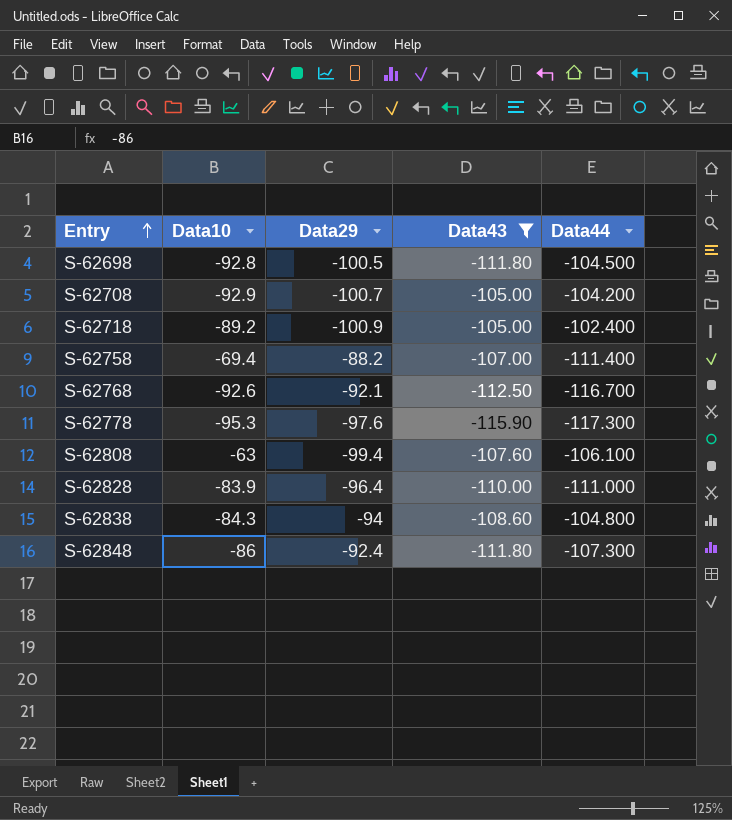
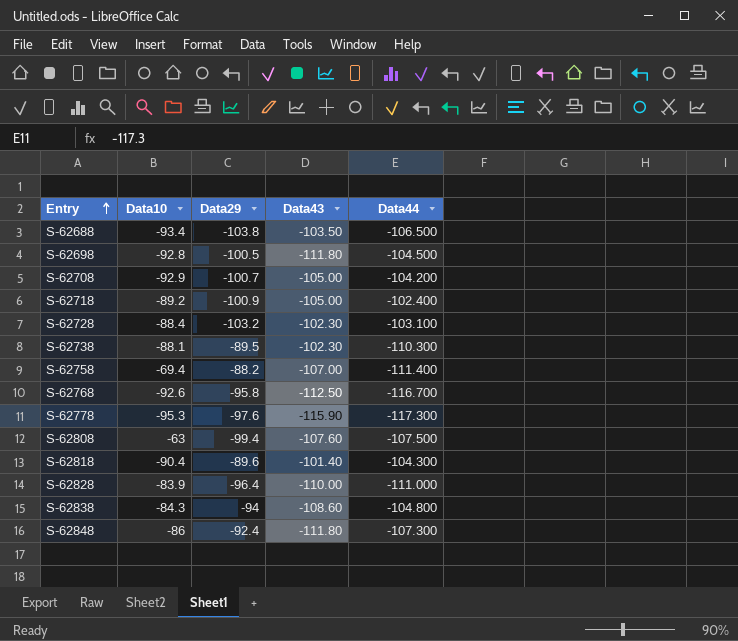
filter: Data43 <= -105.00 -> none
S-62768 | Data29: -92.1 -> -95.8
S-62808 | Data44: -106.100 -> -107.500

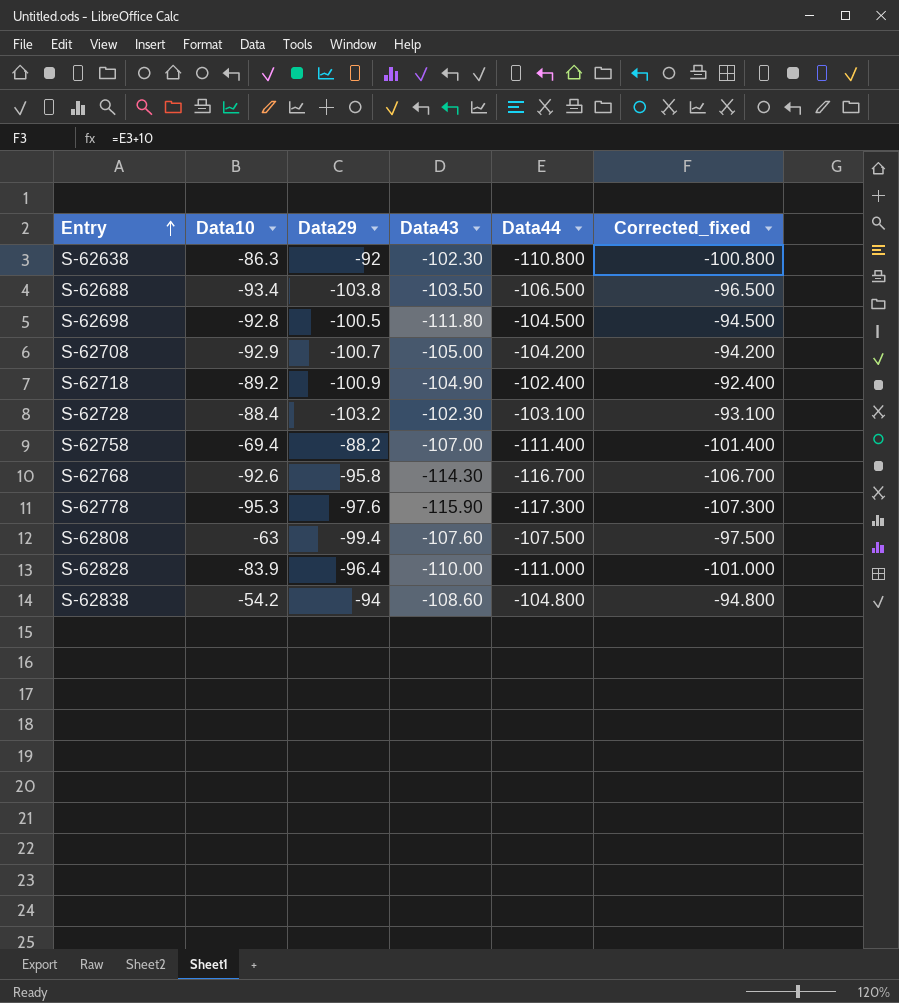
column Corrected_fixed | formula: none -> [Data44] + 10
row S-62738: -88.1 | -89.5 | -102.30 | -110.300 -> none
row S-62818: -90.4 | -89.6 | -101.40 | -104.300 -> none
row S-62848: -86 | -92.4 | -111.80 | -107.300 -> none
row S-62638: none -> -86.3 | -92 | -102.30 | -110.800 | -100.800
S-62718 | Data43: -105.00 -> -104.90
S-62768 | Data43: -112.50 -> -114.30
S-62838 | Data10: -84.3 -> -54.2

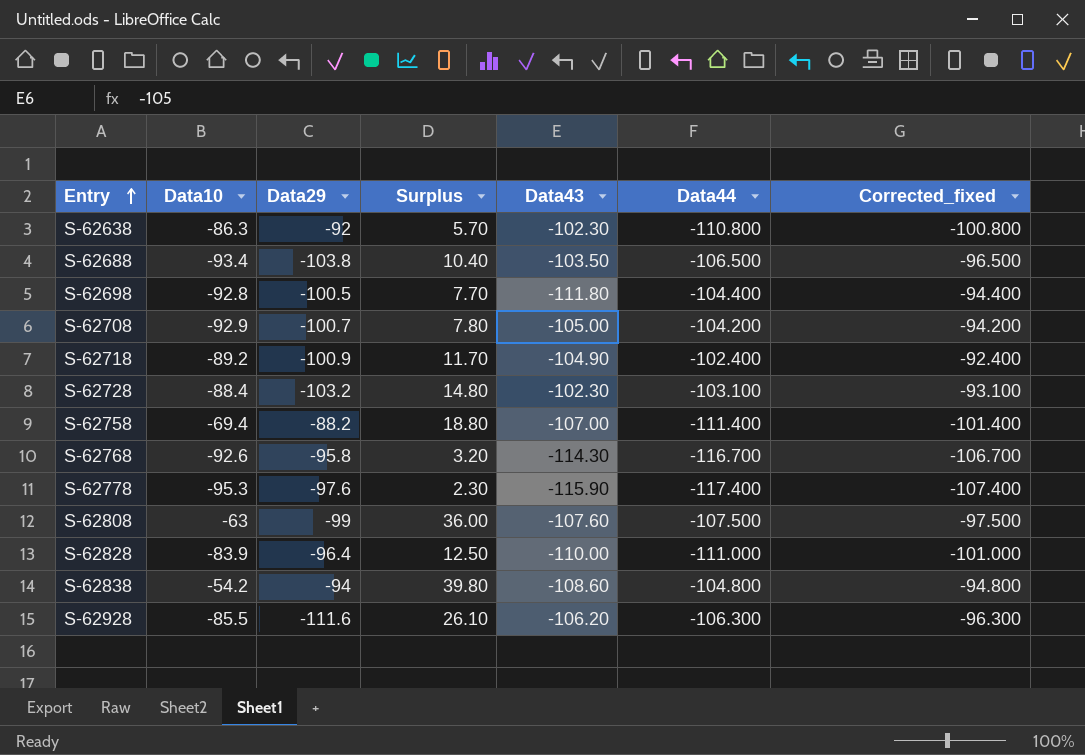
column Surplus | formula: none -> [Data10] - [Data29]
S-62698 | Data44: -104.500 -> -104.400
S-62698 | Corrected_fixed: -94.500 -> -94.400
S-62778 | Data44: -117.300 -> -117.400
S-62778 | Corrected_fixed: -107.300 -> -107.400
S-62808 | Data29: -99.4 -> -99
row S-62928: none -> -85.5 | -111.6 | 26.10 | -106.20 | -106.300 | -96.300

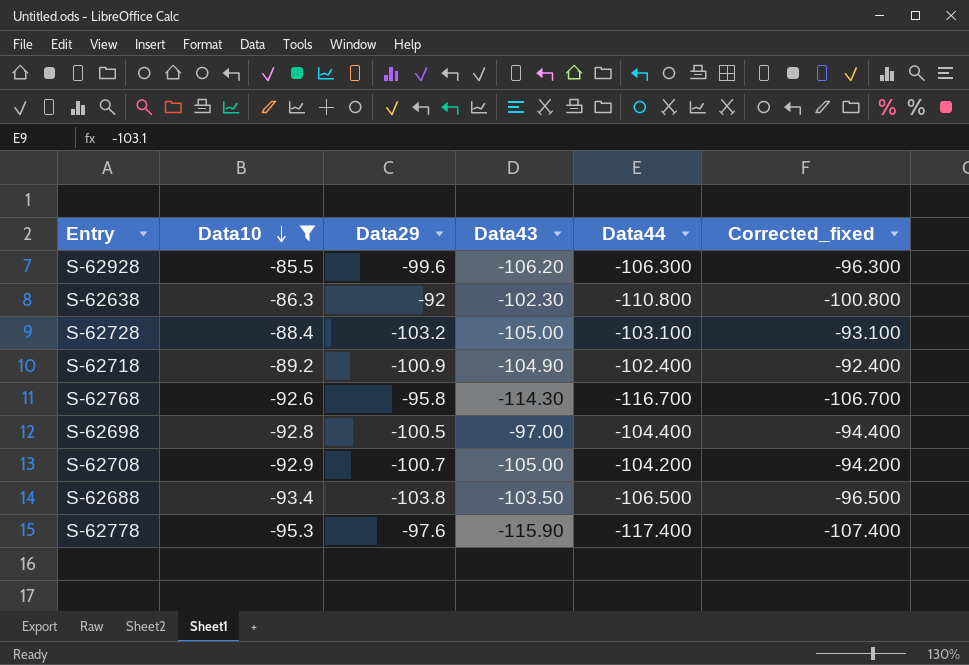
filter: none -> Data10 <= -85.5
row order: Entry ascending -> Data10 descending
column Surplus | formula: [Data10] - [Data29] -> none
S-62928 | Data29: -111.6 -> -99.6
S-62728 | Data43: -102.30 -> -105.00
S-62698 | Data43: -111.80 -> -97.00

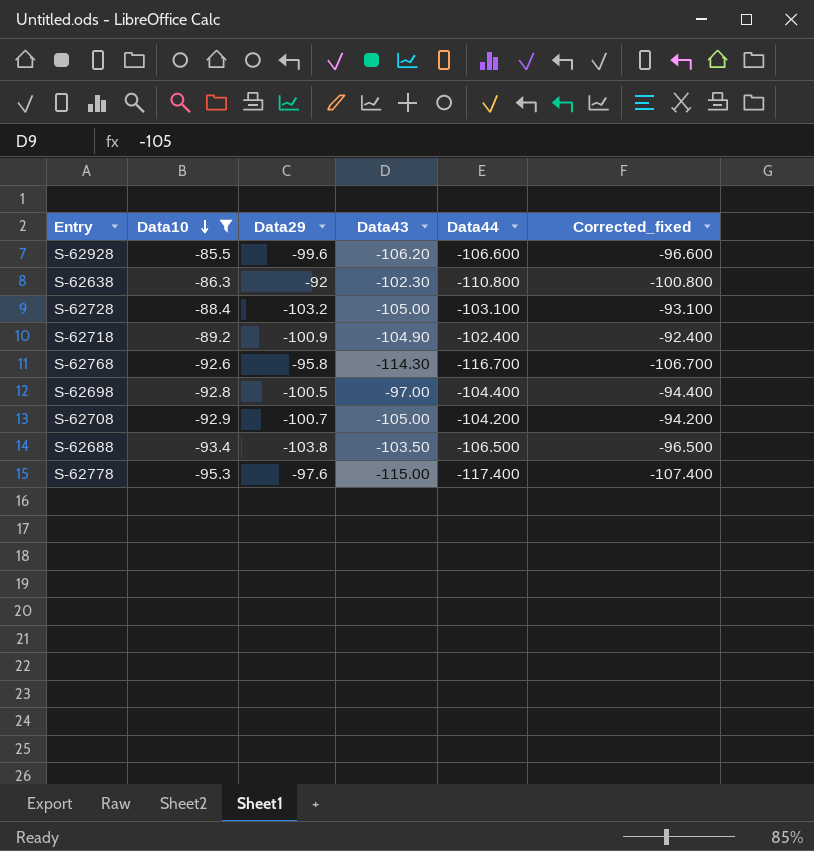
S-62928 | Data44: -106.300 -> -106.600
S-62928 | Corrected_fixed: -96.300 -> -96.600
S-62778 | Data43: -115.90 -> -115.00

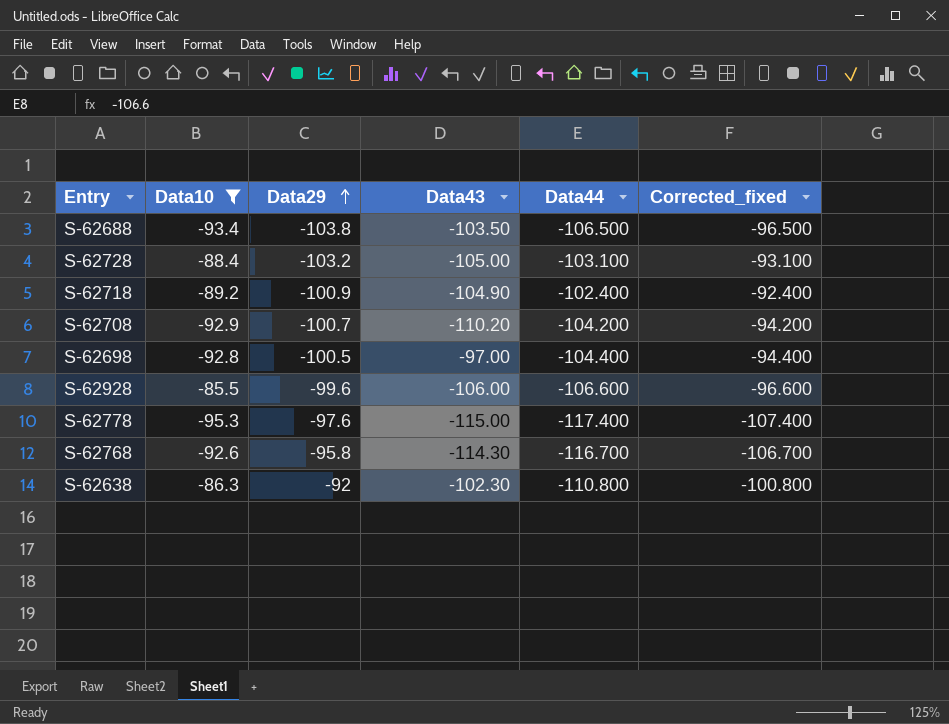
row order: Data10 descending -> Data29 ascending
S-62708 | Data43: -105.00 -> -110.20
S-62928 | Data43: -106.20 -> -106.00

